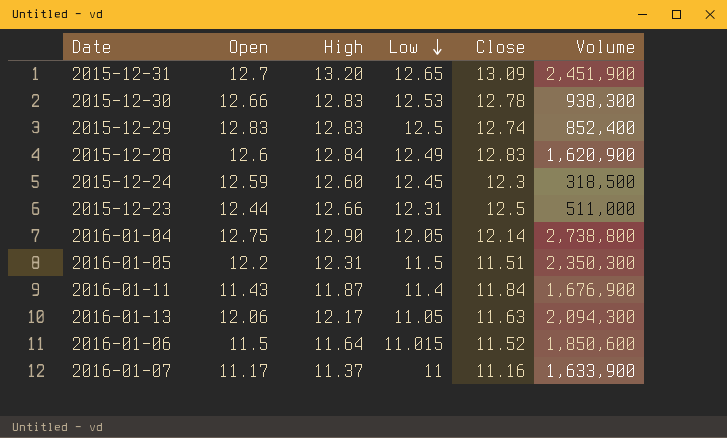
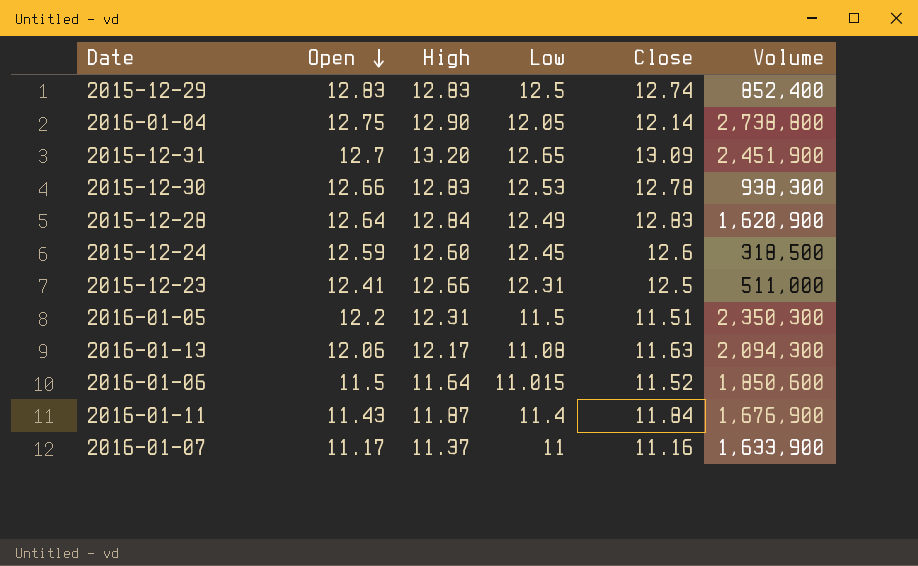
row order: Low descending -> Open descending
2015-12-28 | Open: 12.6 -> 12.64
2015-12-24 | Close: 12.3 -> 12.6
2015-12-23 | Open: 12.44 -> 12.41
2016-01-13 | Low: 11.05 -> 11.08

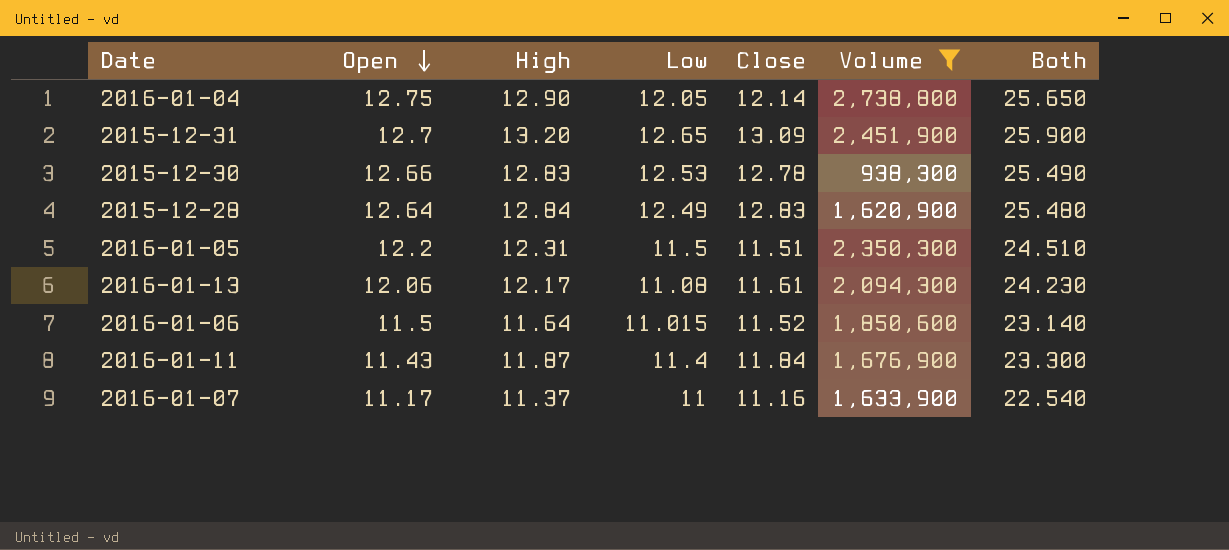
filter: none -> Volume >= 938,300
column Both | formula: none -> [Open] + [High]
2016-01-13 | Close: 11.63 -> 11.61

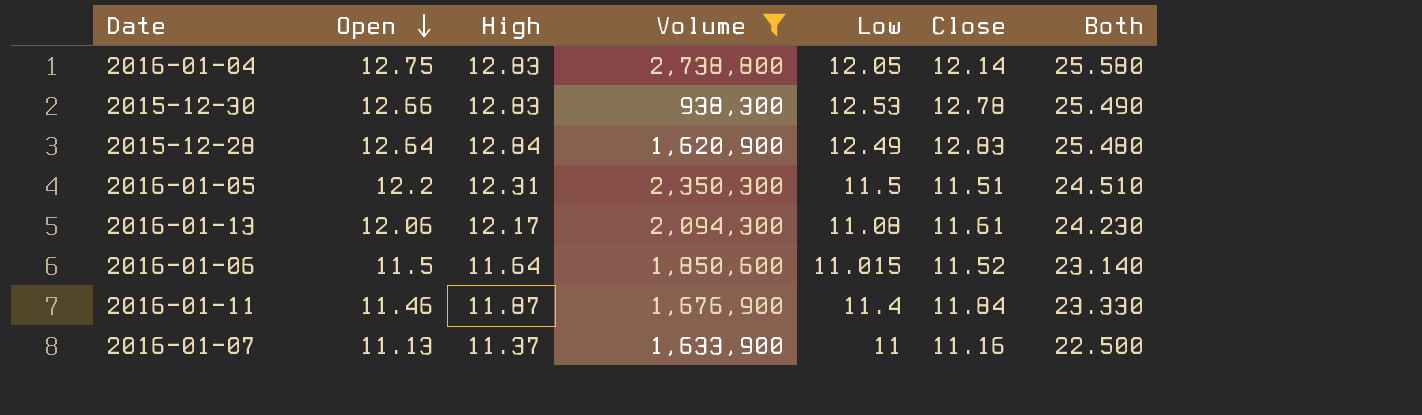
column Volume | position: 6 -> 4
row 2015-12-31: 12.7 | 13.20 | 12.65 | 13.09 | 2,451,900 | 25.900 -> none
2016-01-04 | High: 12.90 -> 12.83
2016-01-04 | Both: 25.650 -> 25.580
2016-01-11 | Open: 11.43 -> 11.46
2016-01-11 | Both: 23.300 -> 23.330
2016-01-07 | Open: 11.17 -> 11.13
2016-01-07 | Both: 22.540 -> 22.500

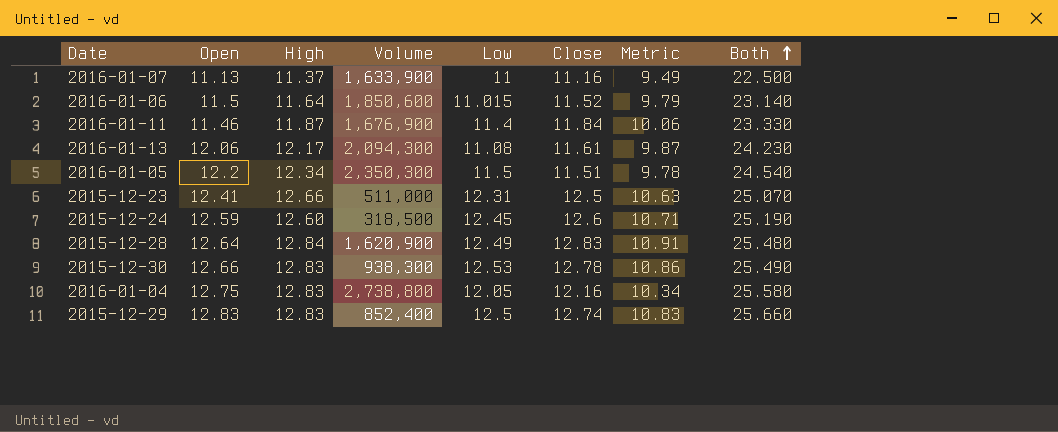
filter: Volume >= 938,300 -> none
row order: Open descending -> Both ascending
column Metric | formula: none -> [Close] * 0.85
2016-01-05 | High: 12.31 -> 12.34
2016-01-05 | Both: 24.510 -> 24.540
2016-01-04 | Close: 12.14 -> 12.16

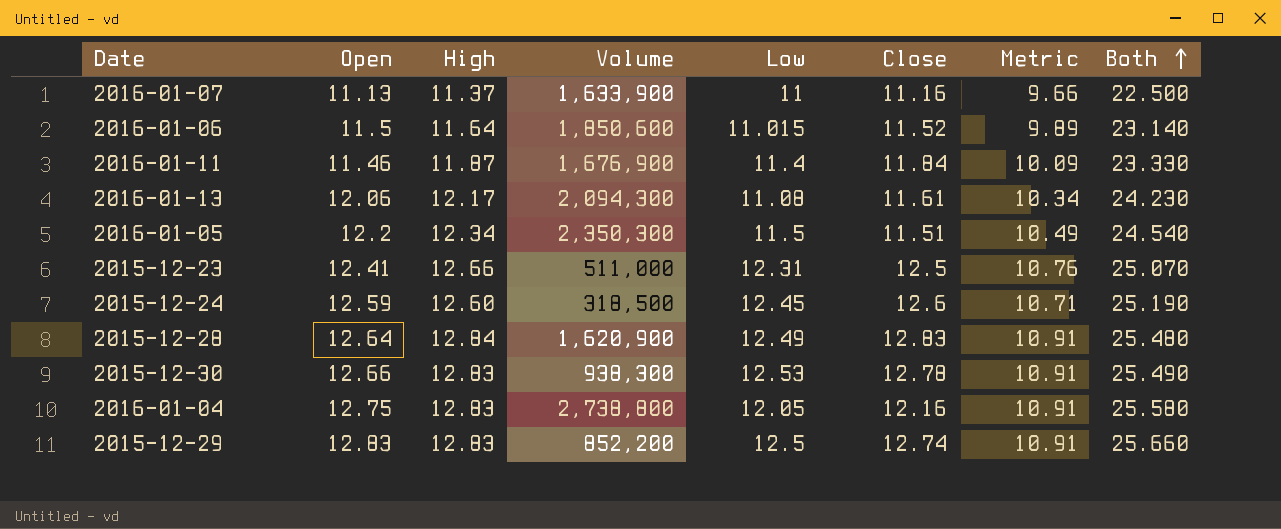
column Metric | formula: [Close] * 0.85 -> [High] * 0.85
2015-12-29 | Volume: 852,400 -> 852,200

